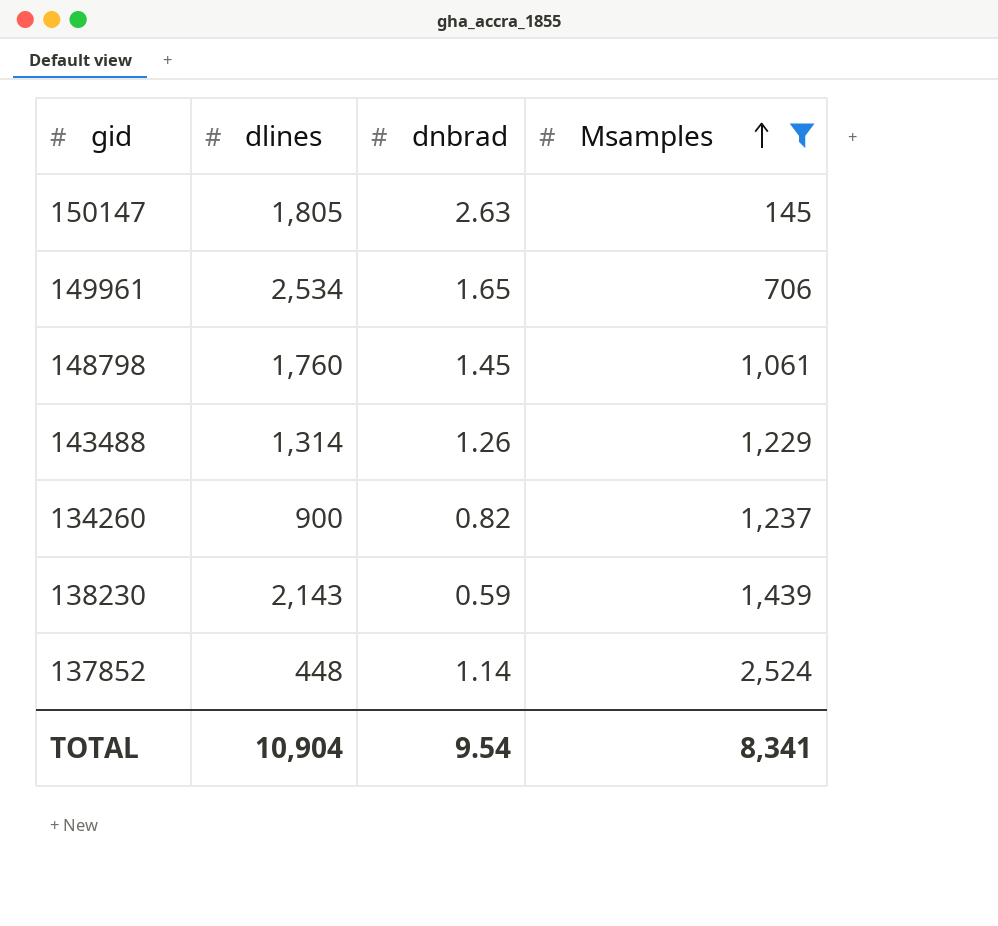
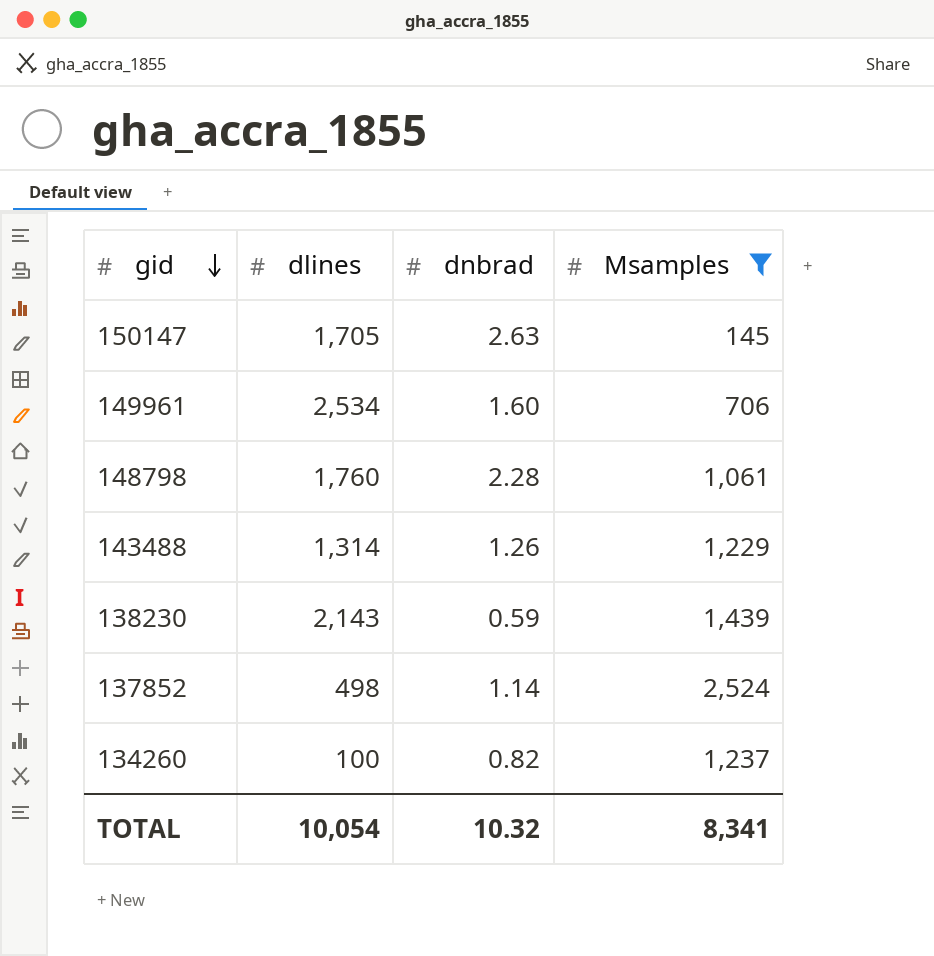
row order: Msamples ascending -> gid descending
150147 | dlines: 1,805 -> 1,705
149961 | dnbrad: 1.65 -> 1.60
148798 | dnbrad: 1.45 -> 2.28
137852 | dlines: 448 -> 498
134260 | dlines: 900 -> 100
TOTAL | dlines: 10,904 -> 10,054
TOTAL | dnbrad: 9.54 -> 10.32

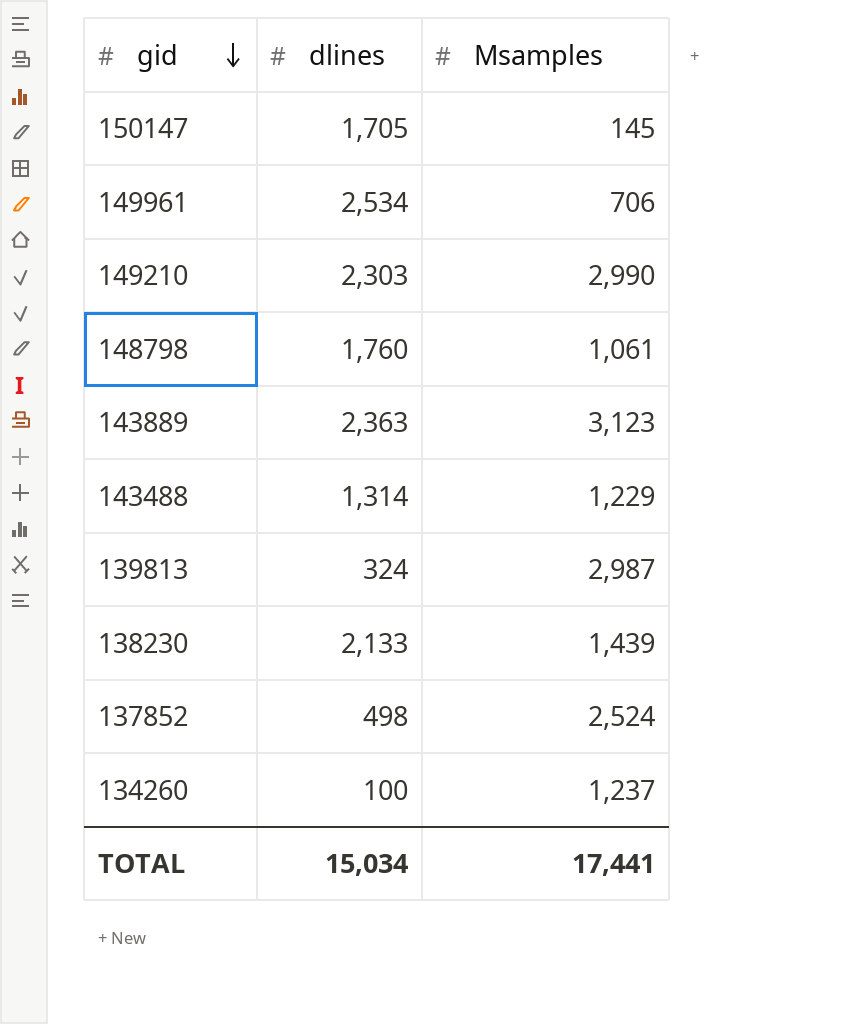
filter: Msamples <= 2,524 -> none
column dnbrad | position: 3 -> none
138230 | dlines: 2,143 -> 2,133
TOTAL | dlines: 10,054 -> 15,034
TOTAL | Msamples: 8,341 -> 17,441

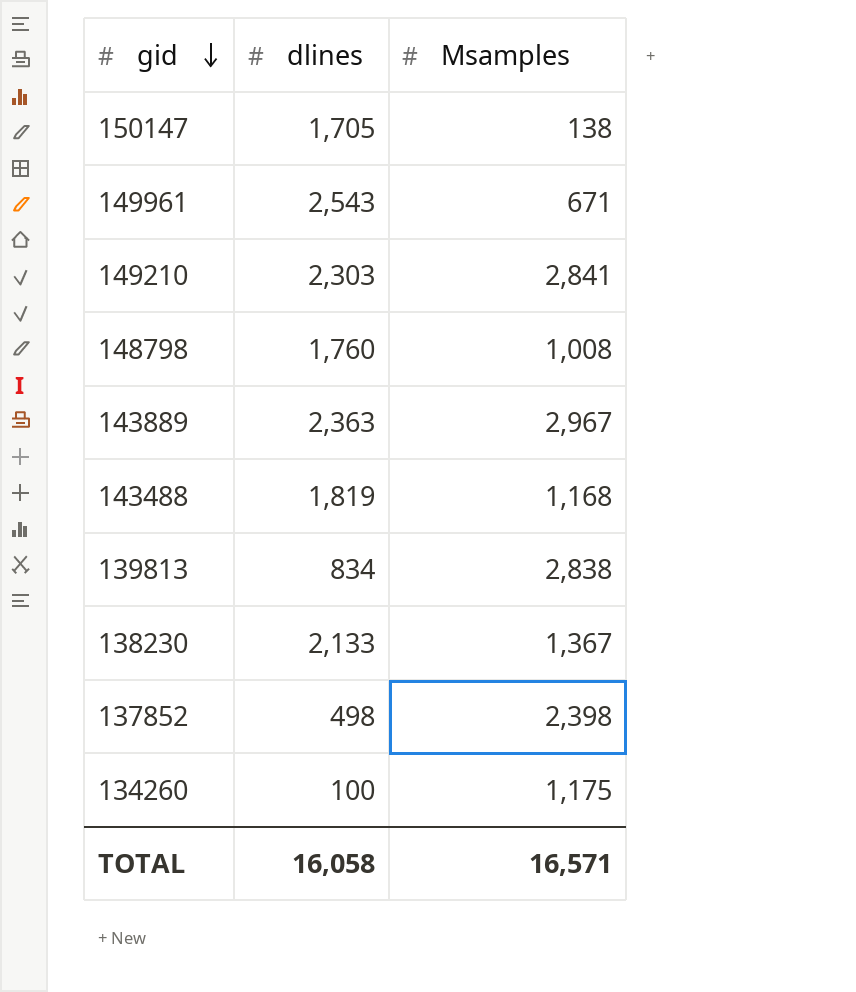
150147 | Msamples: 145 -> 138
149961 | dlines: 2,534 -> 2,543
149961 | Msamples: 706 -> 671
149210 | Msamples: 2,990 -> 2,841
148798 | Msamples: 1,061 -> 1,008
143889 | Msamples: 3,123 -> 2,967
143488 | dlines: 1,314 -> 1,819
143488 | Msamples: 1,229 -> 1,168
139813 | dlines: 324 -> 834
139813 | Msamples: 2,987 -> 2,838
138230 | Msamples: 1,439 -> 1,367
137852 | Msamples: 2,524 -> 2,398
134260 | Msamples: 1,237 -> 1,175
TOTAL | dlines: 15,034 -> 16,058
TOTAL | Msamples: 17,441 -> 16,571

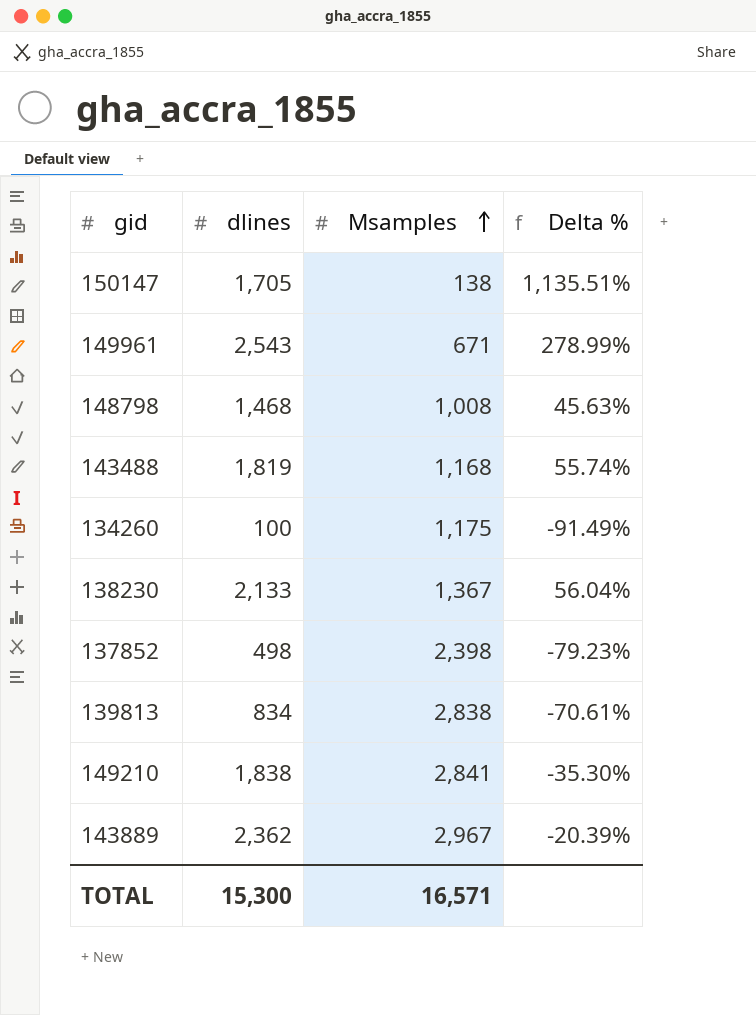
row order: gid descending -> Msamples ascending
column Delta % | formula: none -> ([dlines] - [Msamples]) / [Msamples]
148798 | dlines: 1,760 -> 1,468
149210 | dlines: 2,303 -> 1,838
143889 | dlines: 2,363 -> 2,362
TOTAL | dlines: 16,058 -> 15,300

